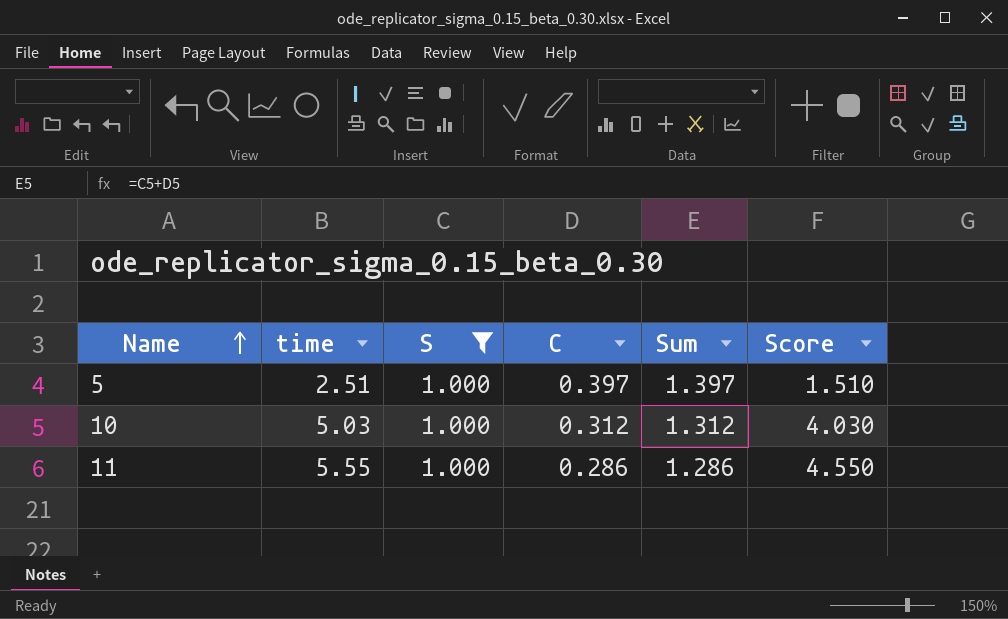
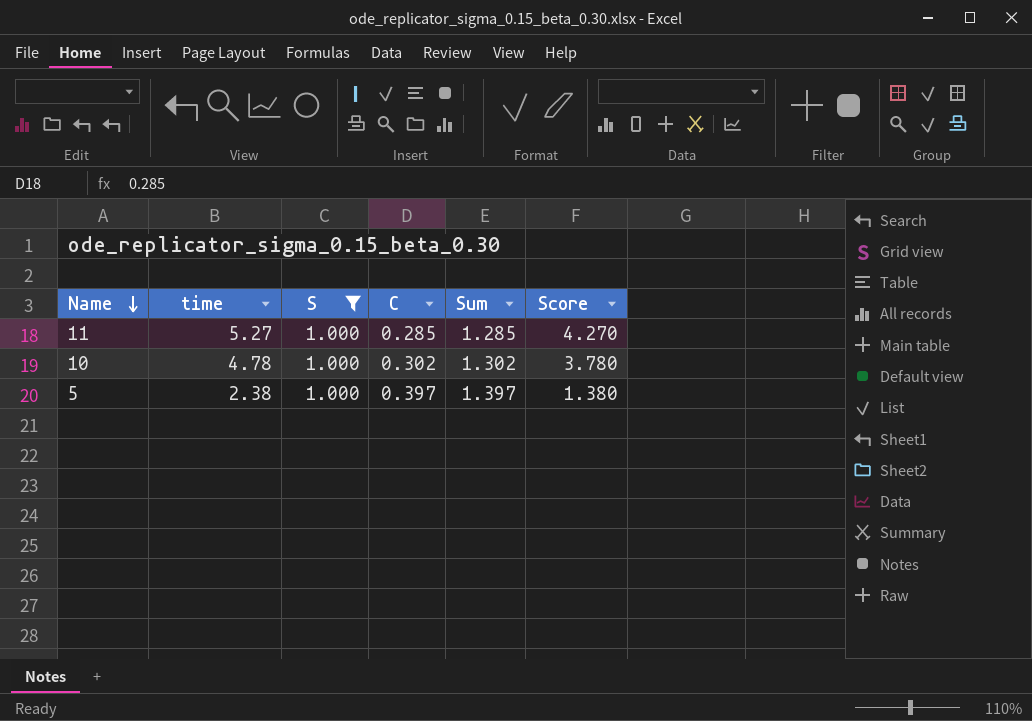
row order: Name ascending -> Name descending
11 | time: 5.55 -> 5.27
11 | C: 0.286 -> 0.285
11 | Sum: 1.286 -> 1.285
11 | Score: 4.550 -> 4.270
10 | time: 5.03 -> 4.78
10 | C: 0.312 -> 0.302
10 | Sum: 1.312 -> 1.302
10 | Score: 4.030 -> 3.780
5 | time: 2.51 -> 2.38
5 | Score: 1.510 -> 1.380

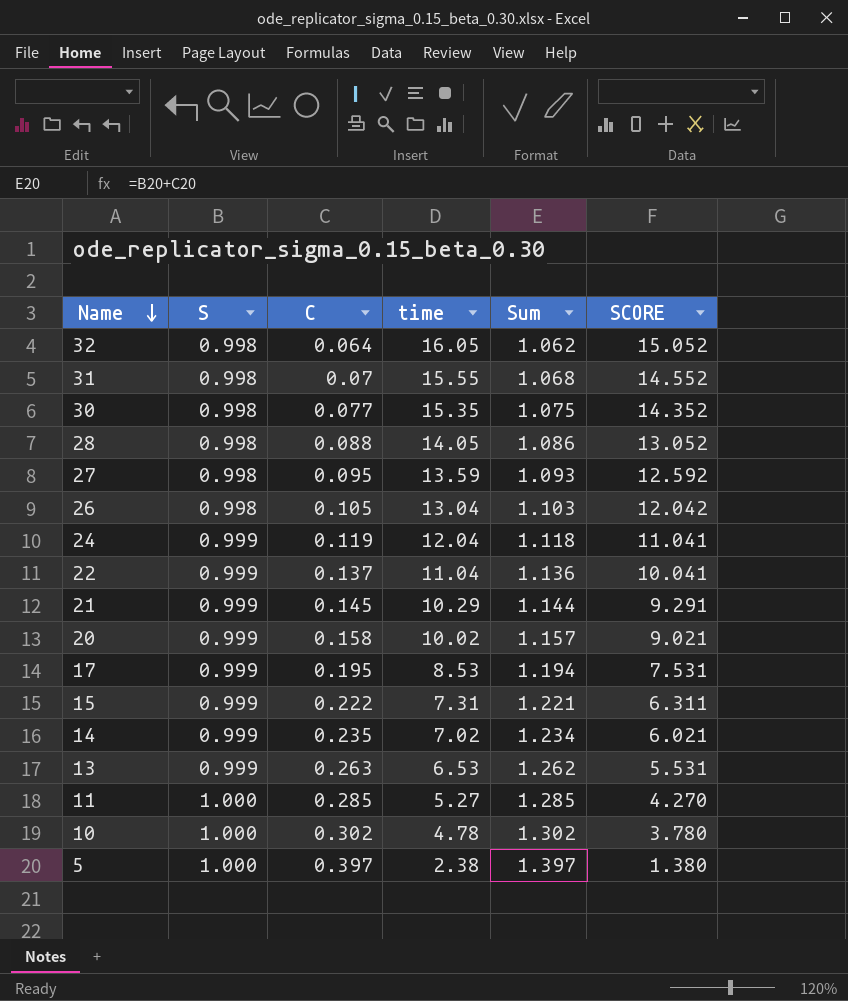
filter: S = 1.000 -> none
column time | position: 2 -> 4
column name: Score -> SCORE

